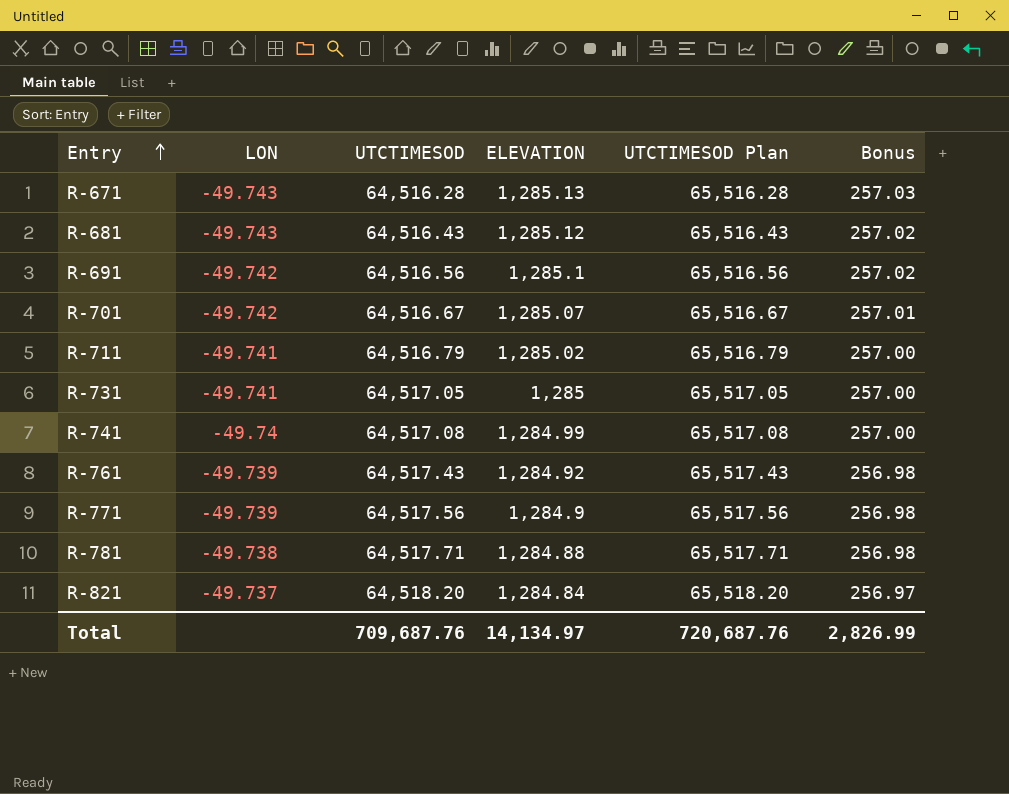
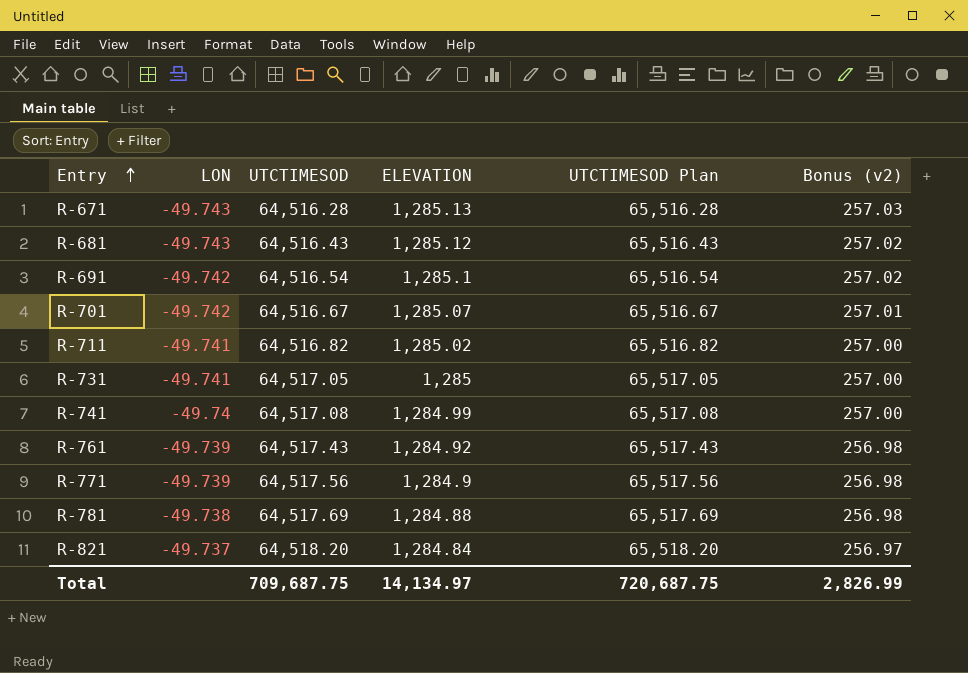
column name: Bonus -> Bonus (v2)
R-691 | UTCTIMESOD: 64,516.56 -> 64,516.54
R-691 | UTCTIMESOD Plan: 65,516.56 -> 65,516.54
R-711 | UTCTIMESOD: 64,516.79 -> 64,516.82
R-711 | UTCTIMESOD Plan: 65,516.79 -> 65,516.82
R-781 | UTCTIMESOD: 64,517.71 -> 64,517.69
R-781 | UTCTIMESOD Plan: 65,517.71 -> 65,517.69
Total | UTCTIMESOD: 709,687.76 -> 709,687.75
Total | UTCTIMESOD Plan: 720,687.76 -> 720,687.75

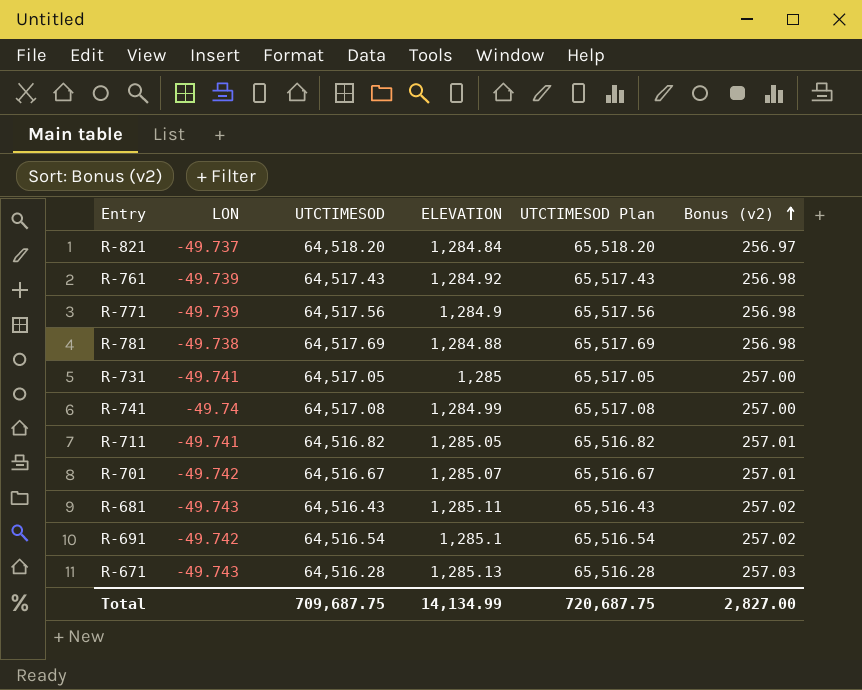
row order: Entry ascending -> Bonus (v2) ascending
R-711 | ELEVATION: 1,285.02 -> 1,285.05
R-711 | Bonus (v2): 257.00 -> 257.01
R-681 | ELEVATION: 1,285.12 -> 1,285.11
Total | ELEVATION: 14,134.97 -> 14,134.99
Total | Bonus (v2): 2,826.99 -> 2,827.00

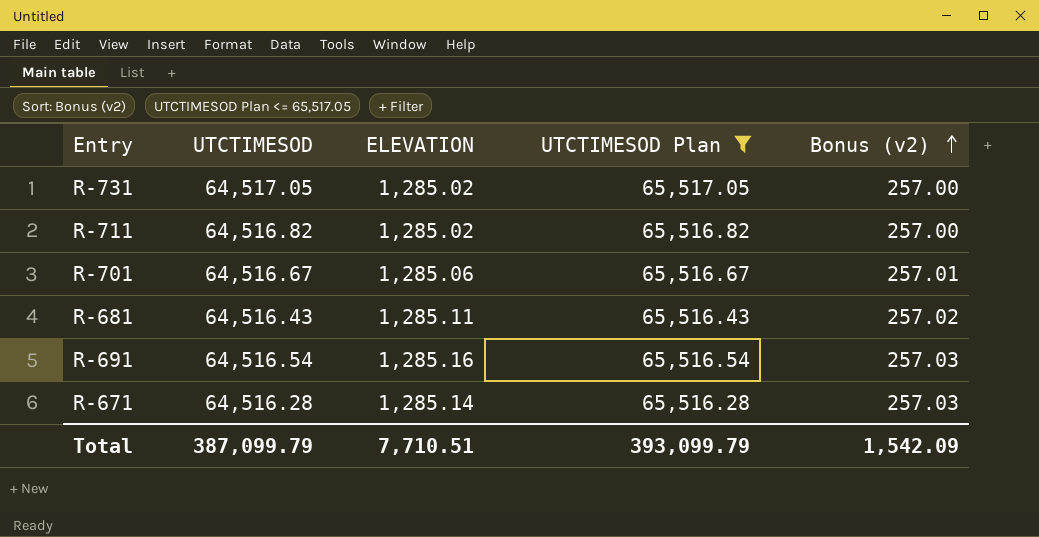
filter: none -> UTCTIMESOD Plan <= 65,517.05
column LON | position: 2 -> none
R-731 | ELEVATION: 1,285 -> 1,285.02
R-711 | ELEVATION: 1,285.05 -> 1,285.02
R-711 | Bonus (v2): 257.01 -> 257.00
R-701 | ELEVATION: 1,285.07 -> 1,285.06
R-691 | ELEVATION: 1,285.1 -> 1,285.16
R-691 | Bonus (v2): 257.02 -> 257.03
R-671 | ELEVATION: 1,285.13 -> 1,285.14
Total | UTCTIMESOD: 709,687.75 -> 387,099.79
Total | ELEVATION: 14,134.99 -> 7,710.51
Total | UTCTIMESOD Plan: 720,687.75 -> 393,099.79
Total | Bonus (v2): 2,827.00 -> 1,542.09

